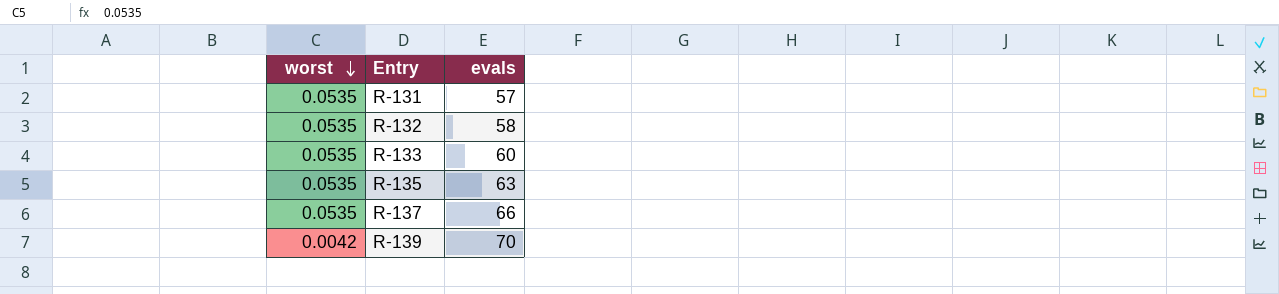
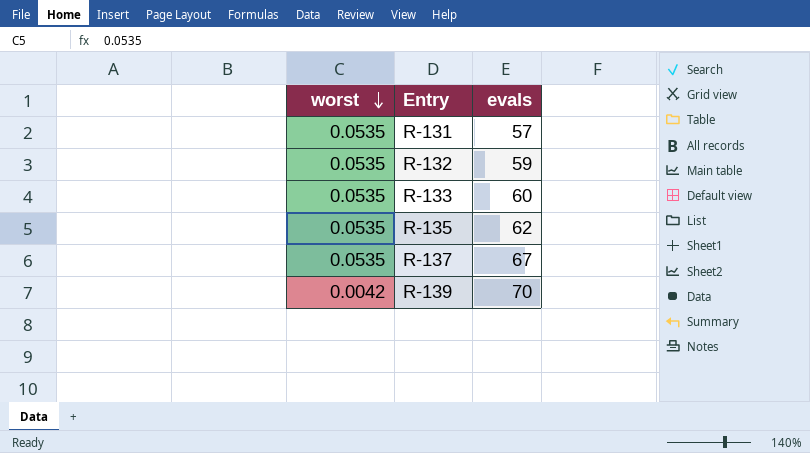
R-132 | evals: 58 -> 59
R-135 | evals: 63 -> 62
R-137 | evals: 66 -> 67

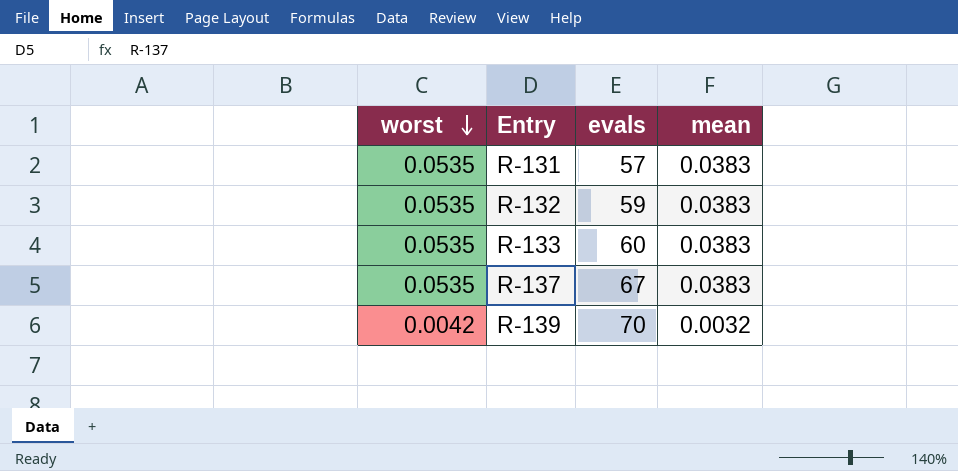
column mean | position: none -> 4
row R-135: 0.0535 | 62 -> none

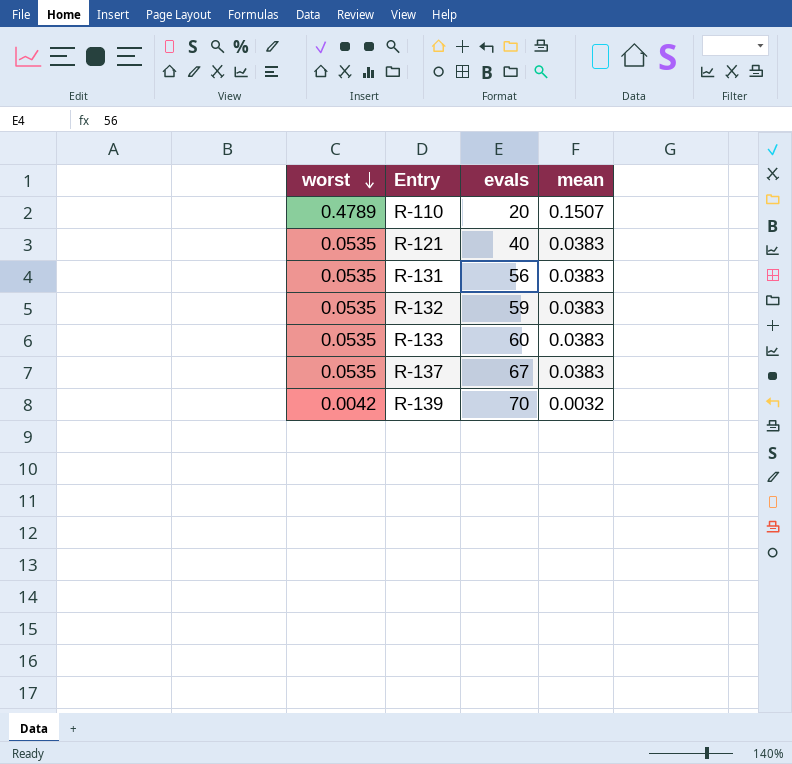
row R-110: none -> 0.4789 | 20 | 0.1507
row R-121: none -> 0.0535 | 40 | 0.0383
R-131 | evals: 57 -> 56

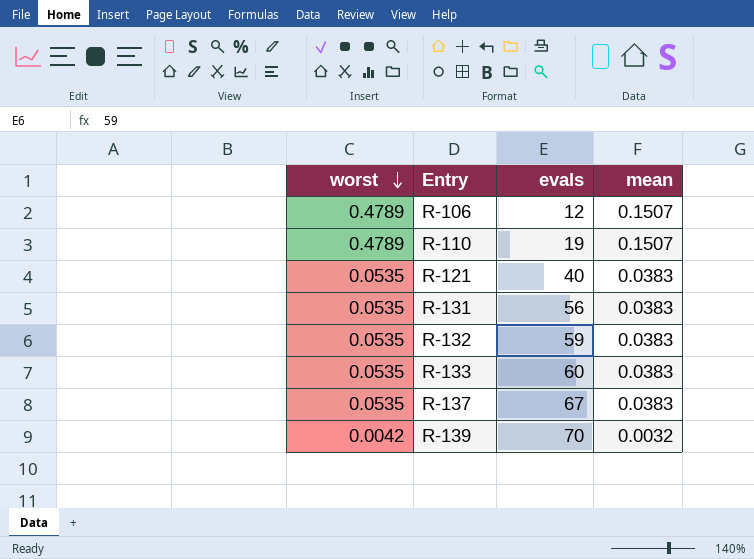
row R-106: none -> 0.4789 | 12 | 0.1507
R-110 | evals: 20 -> 19

